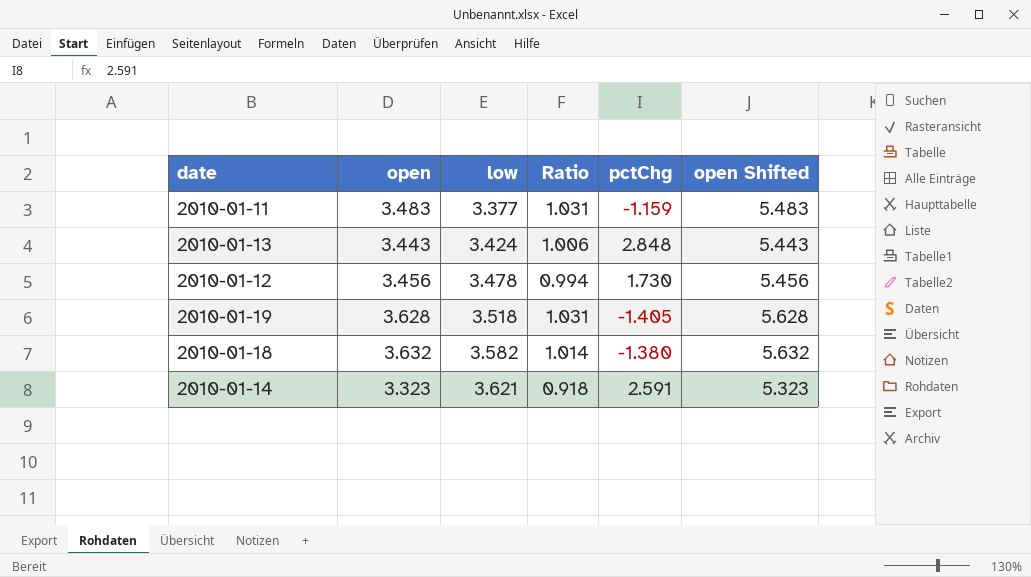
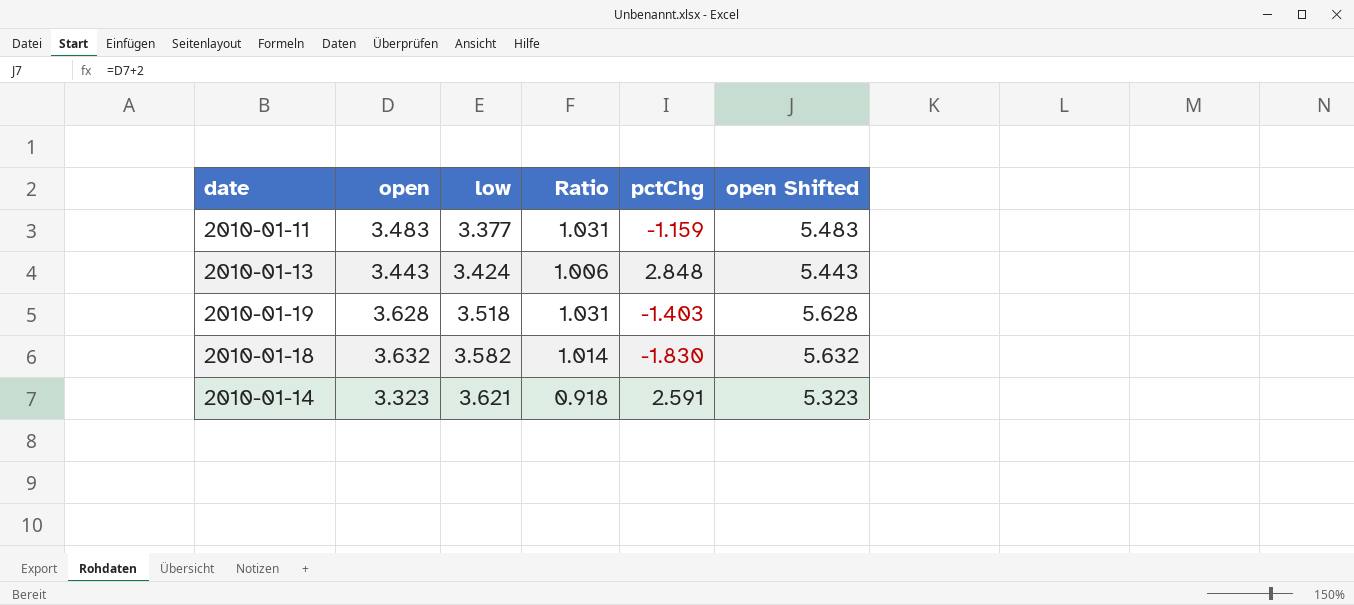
row 2010-01-12: 3.456 | 3.478 | 0.994 | 1.730 | 5.456 -> none
2010-01-19 | pctChg: -1.405 -> -1.403
2010-01-18 | pctChg: -1.380 -> -1.830

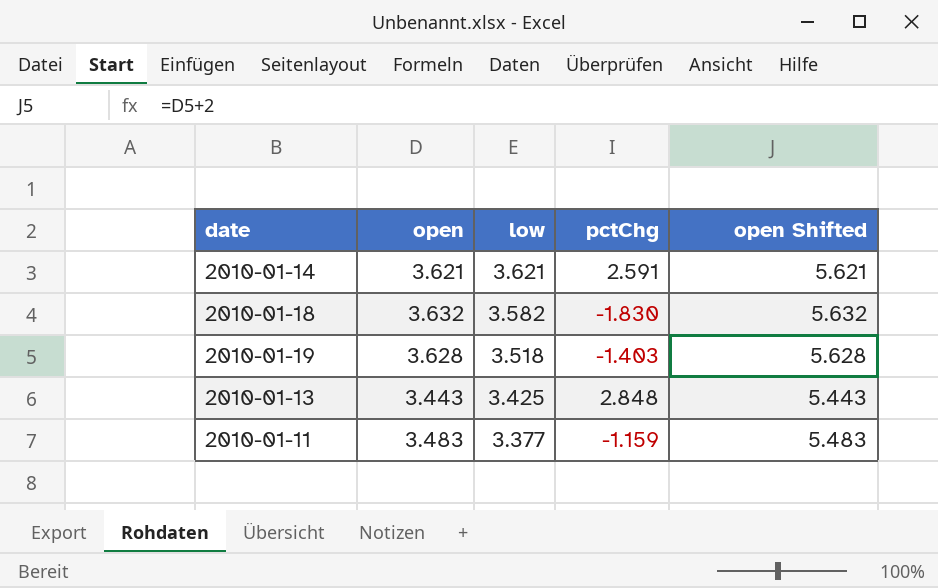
row order: low ascending -> low descending
column Ratio | formula: [open] / [low] -> none
2010-01-14 | open: 3.323 -> 3.621
2010-01-14 | open Shifted: 5.323 -> 5.621
2010-01-13 | low: 3.424 -> 3.425

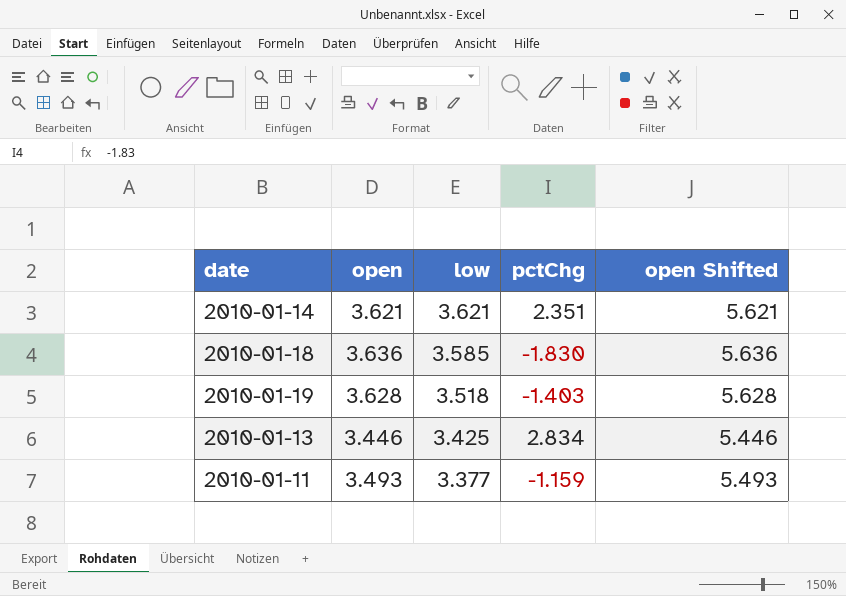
2010-01-14 | pctChg: 2.591 -> 2.351
2010-01-18 | open: 3.632 -> 3.636
2010-01-18 | low: 3.582 -> 3.585
2010-01-18 | open Shifted: 5.632 -> 5.636
2010-01-13 | open: 3.443 -> 3.446
2010-01-13 | pctChg: 2.848 -> 2.834
2010-01-13 | open Shifted: 5.443 -> 5.446
2010-01-11 | open: 3.483 -> 3.493
2010-01-11 | open Shifted: 5.483 -> 5.493

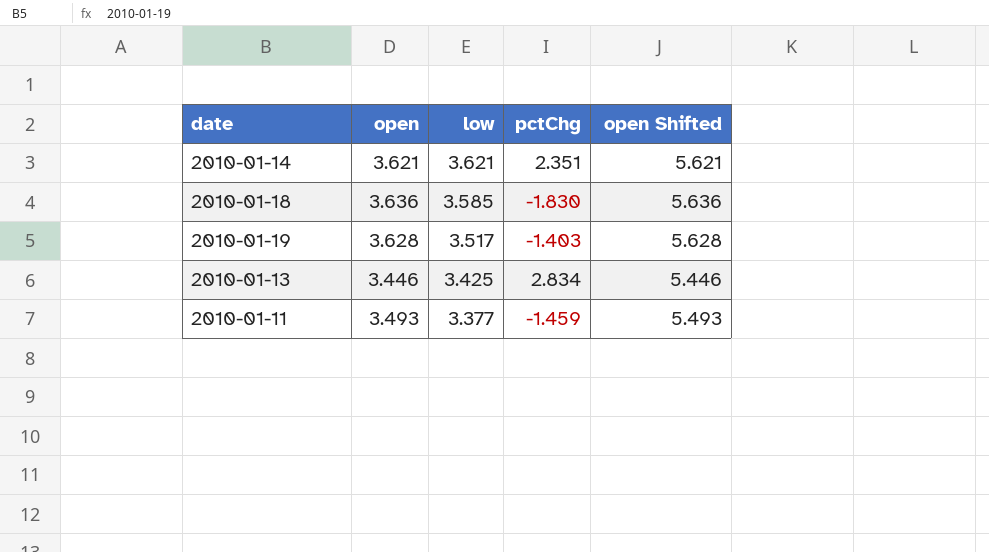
2010-01-19 | low: 3.518 -> 3.517
2010-01-11 | pctChg: -1.159 -> -1.459

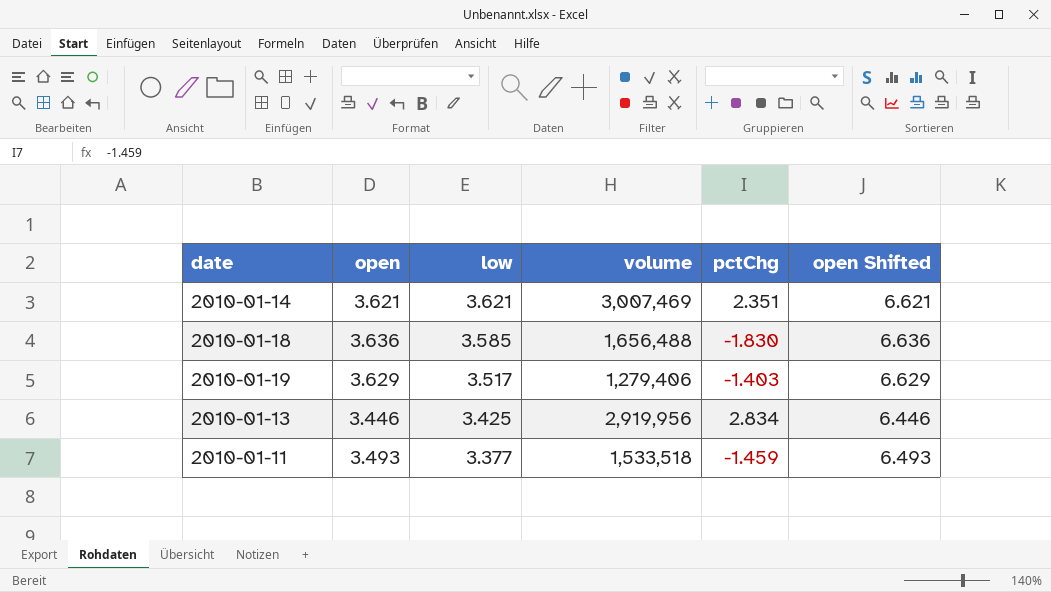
column volume | position: none -> 4
column open Shifted | formula: [open] + 2 -> [open] + 3
2010-01-19 | open: 3.628 -> 3.629

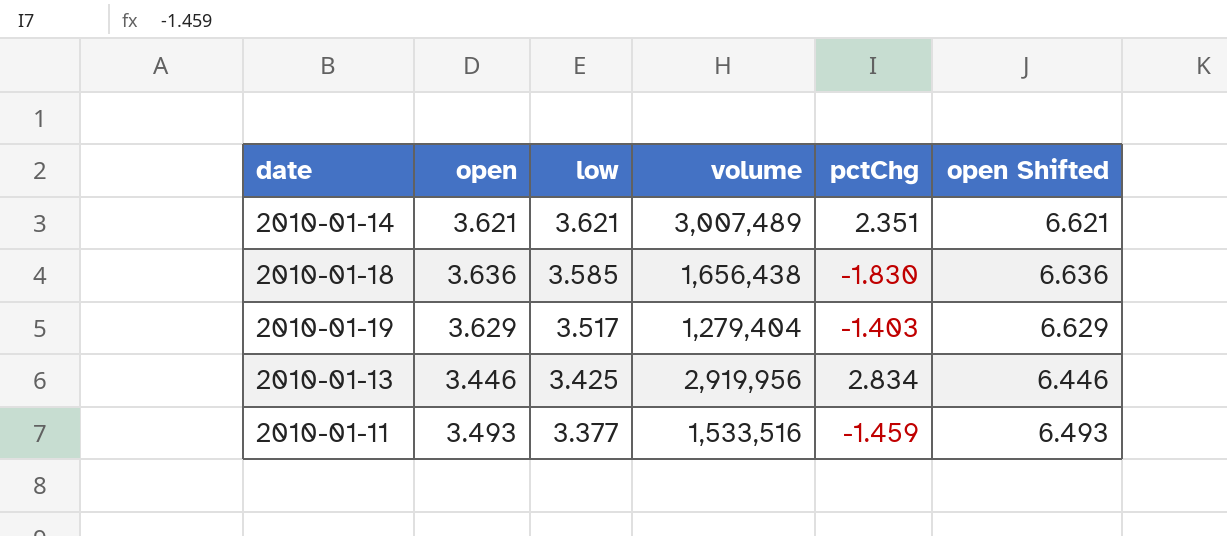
2010-01-14 | volume: 3,007,469 -> 3,007,489
2010-01-18 | volume: 1,656,488 -> 1,656,438
2010-01-19 | volume: 1,279,406 -> 1,279,404
2010-01-11 | volume: 1,533,518 -> 1,533,516

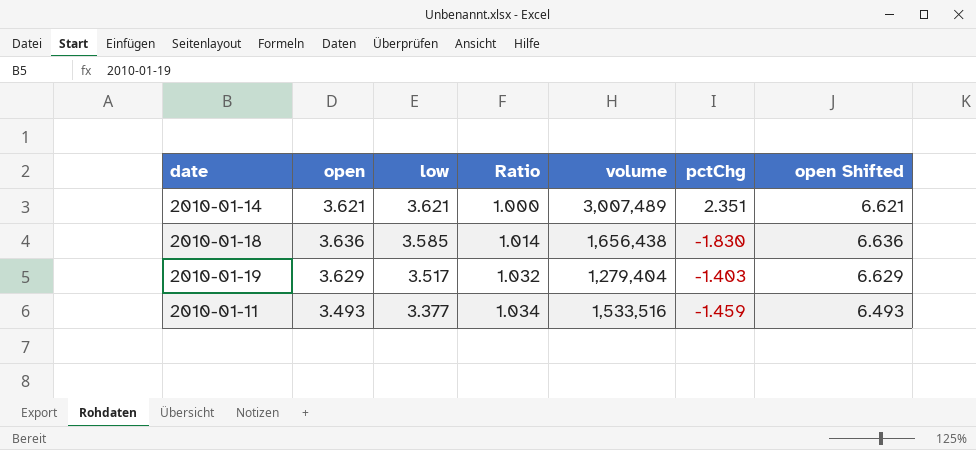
column Ratio | formula: none -> [open] / [low]
row 2010-01-13: 3.446 | 3.425 | 2,919,956 | 2.834 | 6.446 -> none

